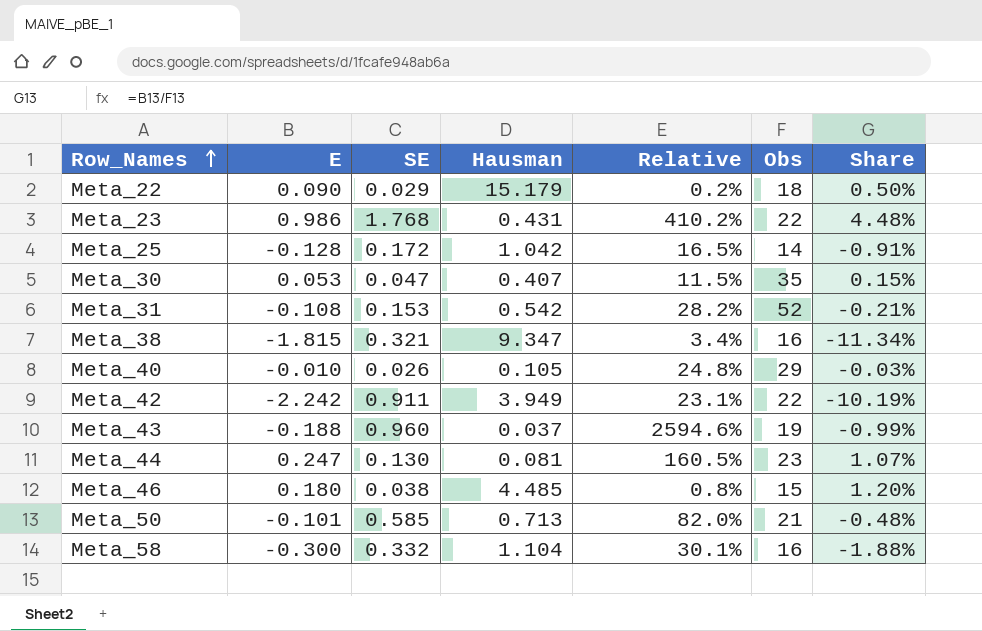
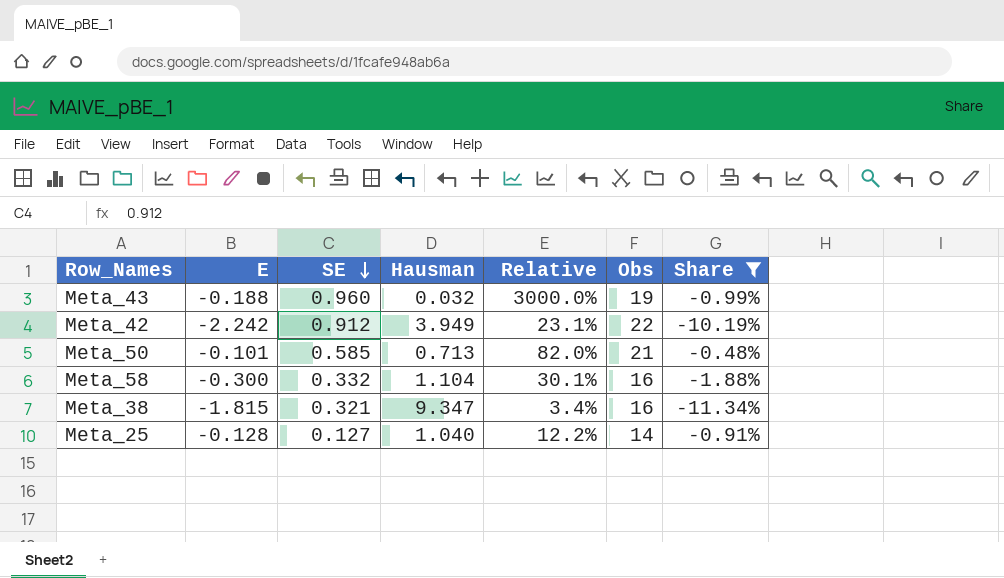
filter: none -> Share <= -0.48%
row order: Row_Names ascending -> SE descending
Meta_43 | Hausman: 0.037 -> 0.032
Meta_43 | Relative: 2594.6% -> 3000.0%
Meta_42 | SE: 0.911 -> 0.912
Meta_25 | SE: 0.172 -> 0.127
Meta_25 | Hausman: 1.042 -> 1.040
Meta_25 | Relative: 16.5% -> 12.2%

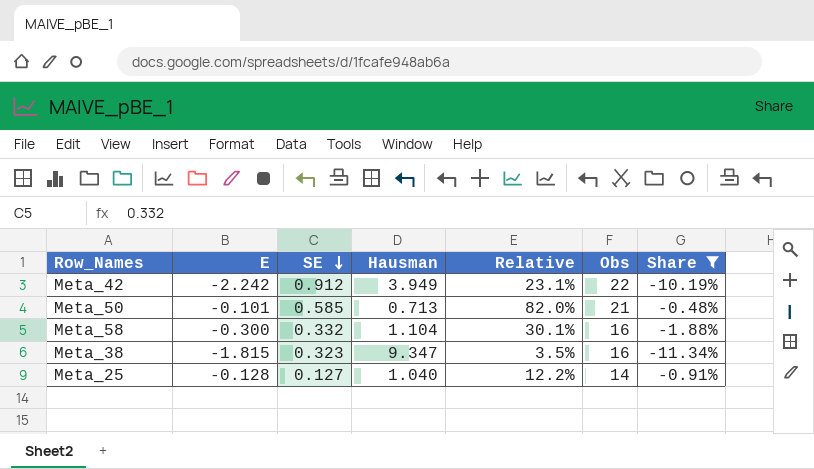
row Meta_43: -0.188 | 0.960 | 0.032 | 3000.0% | 19 | -0.99% -> none
Meta_38 | SE: 0.321 -> 0.323
Meta_38 | Relative: 3.4% -> 3.5%

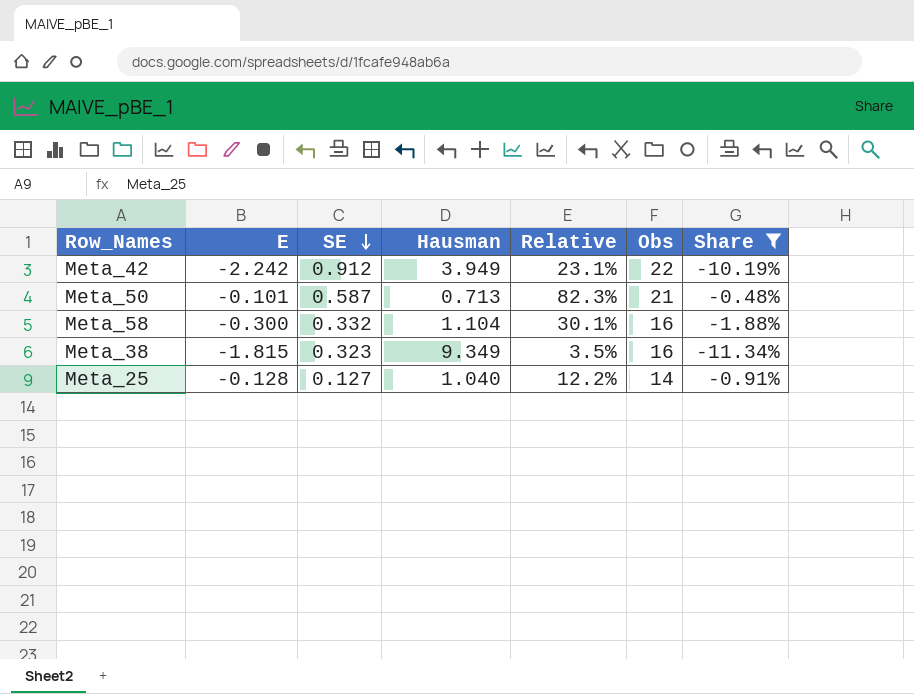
Meta_50 | SE: 0.585 -> 0.587
Meta_50 | Relative: 82.0% -> 82.3%
Meta_38 | Hausman: 9.347 -> 9.349

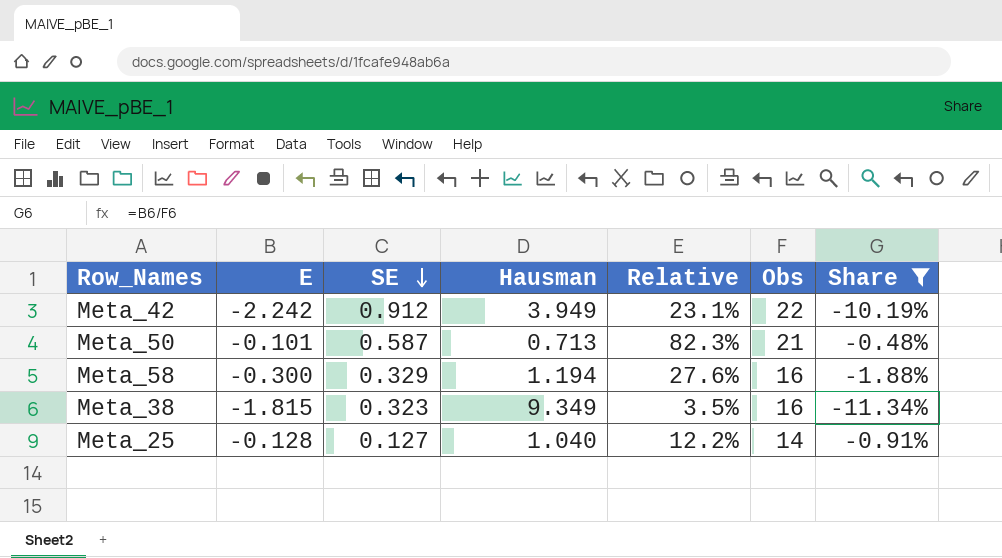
Meta_58 | SE: 0.332 -> 0.329
Meta_58 | Hausman: 1.104 -> 1.194
Meta_58 | Relative: 30.1% -> 27.6%

